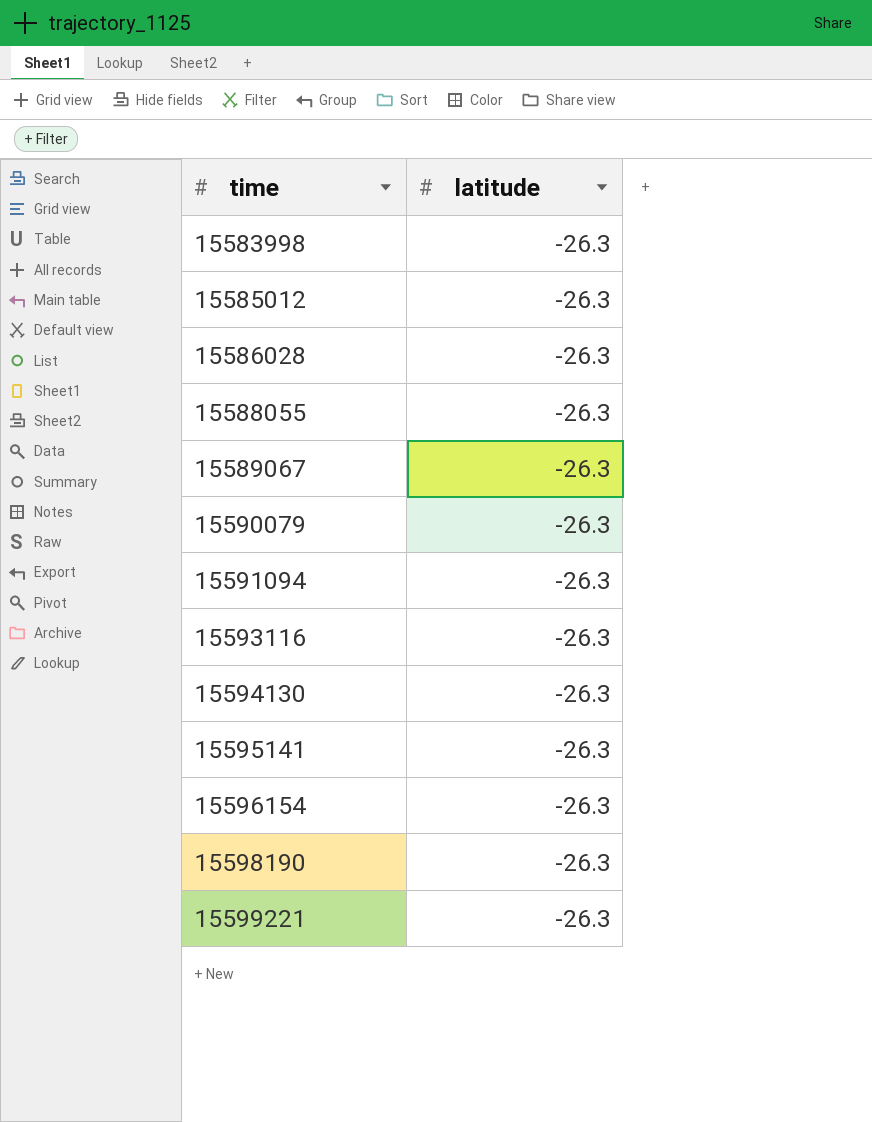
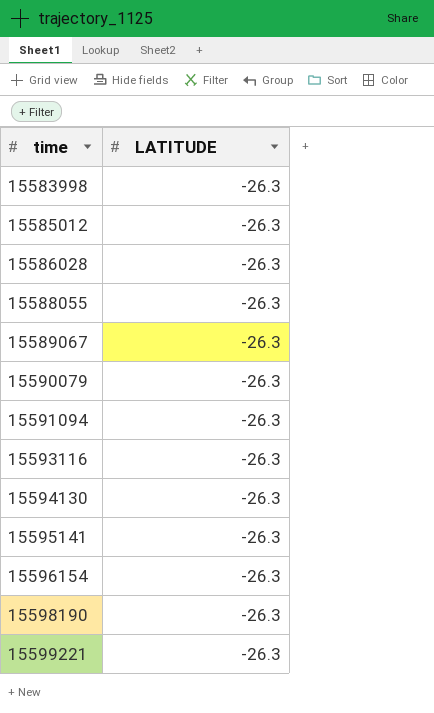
column name: latitude -> LATITUDE

